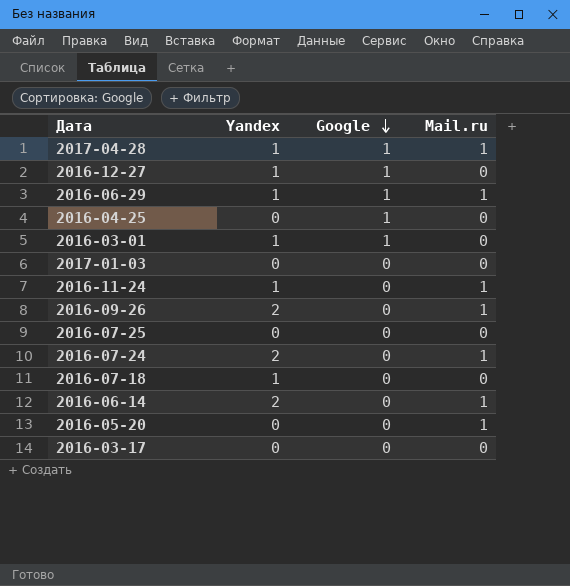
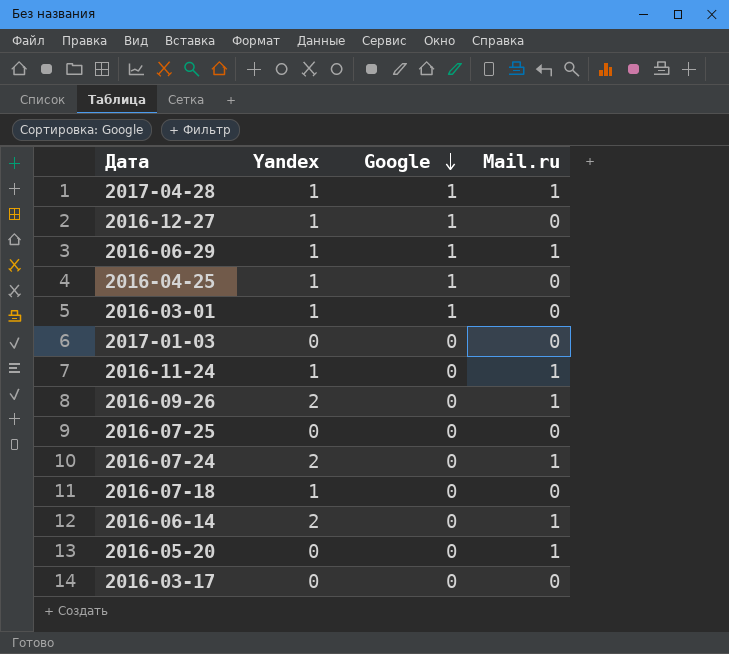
2016-04-25 | Yandex: 0 -> 1

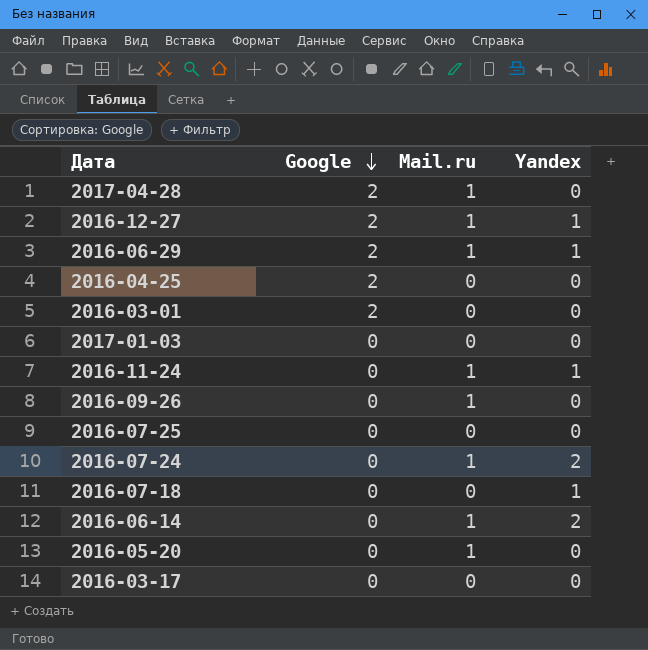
column Yandex | position: 2 -> 4
2017-04-28 | Google: 1 -> 2
2017-04-28 | Yandex: 1 -> 0
2016-12-27 | Google: 1 -> 2
2016-12-27 | Mail.ru: 0 -> 1
2016-06-29 | Google: 1 -> 2
2016-04-25 | Google: 1 -> 2
2016-04-25 | Yandex: 1 -> 0
2016-03-01 | Google: 1 -> 2
2016-03-01 | Yandex: 1 -> 0
2016-09-26 | Yandex: 2 -> 0

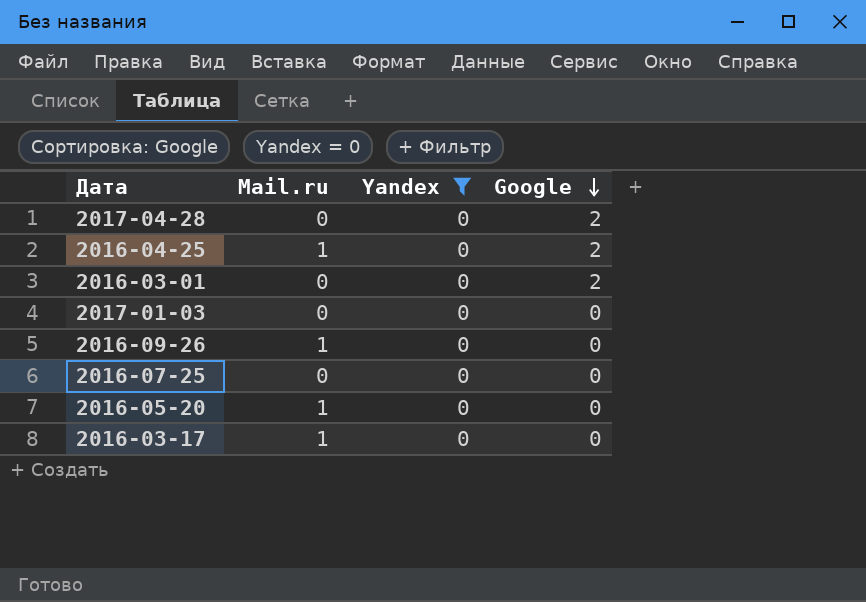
filter: none -> Yandex = 0
column Google | position: 2 -> 4
2017-04-28 | Mail.ru: 1 -> 0
2016-04-25 | Mail.ru: 0 -> 1
2016-03-17 | Mail.ru: 0 -> 1

